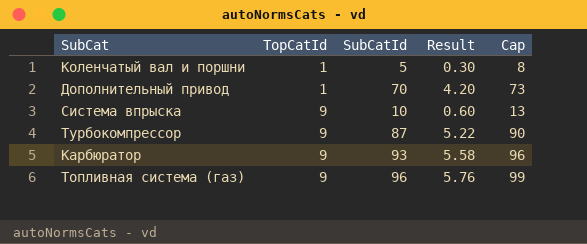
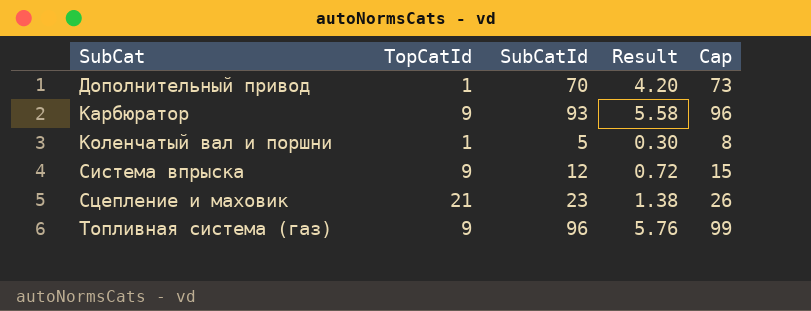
row order: TopCatId ascending -> SubCat ascending
row Турбокомпрессор: 9 | 87 | 5.22 | 90 -> none
Система впрыска | SubCatId: 10 -> 12
Система впрыска | Result: 0.60 -> 0.72
Система впрыска | Cap: 13 -> 15
row Сцепление и маховик: none -> 21 | 23 | 1.38 | 26

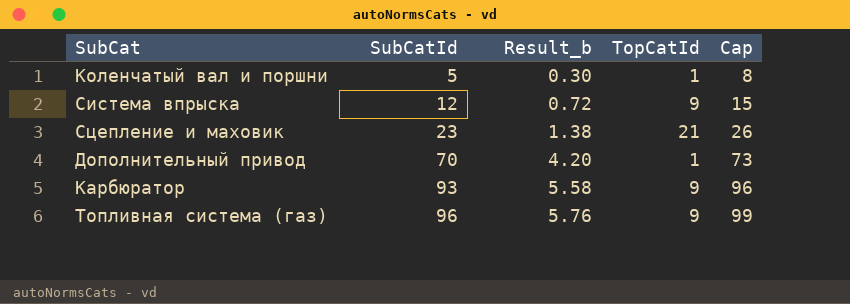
row order: SubCat ascending -> SubCatId ascending
column name: Result -> Result_b
column TopCatId | position: 2 -> 4

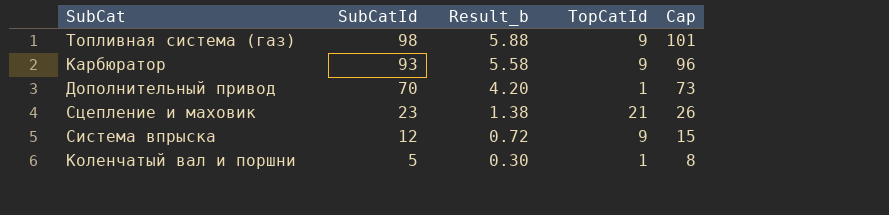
row order: SubCatId ascending -> SubCatId descending
Топливная система (газ) | SubCatId: 96 -> 98
Топливная система (газ) | Result_b: 5.76 -> 5.88
Топливная система (газ) | Cap: 99 -> 101

